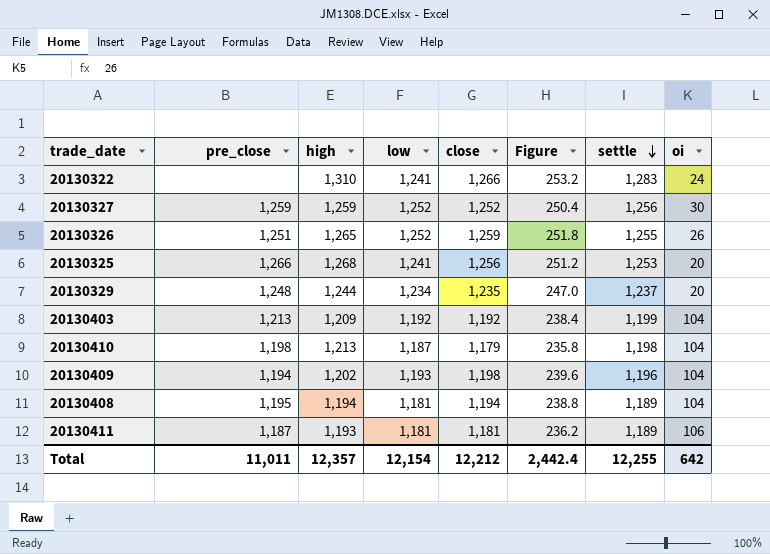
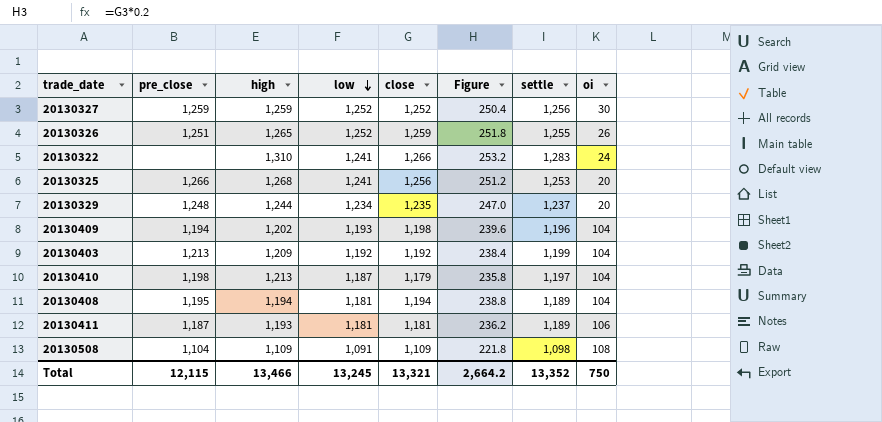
row order: settle descending -> low descending
20130410 | settle: 1,198 -> 1,197
row 20130508: none -> 1,104 | 1,109 | 1,091 | 1,109 | 221.8 | 1,098 | 108
Total | pre_close: 11,011 -> 12,115
Total | high: 12,357 -> 13,466
Total | low: 12,154 -> 13,245
Total | close: 12,212 -> 13,321
Total | Figure: 2,442.4 -> 2,664.2
Total | settle: 12,255 -> 13,352
Total | oi: 642 -> 750

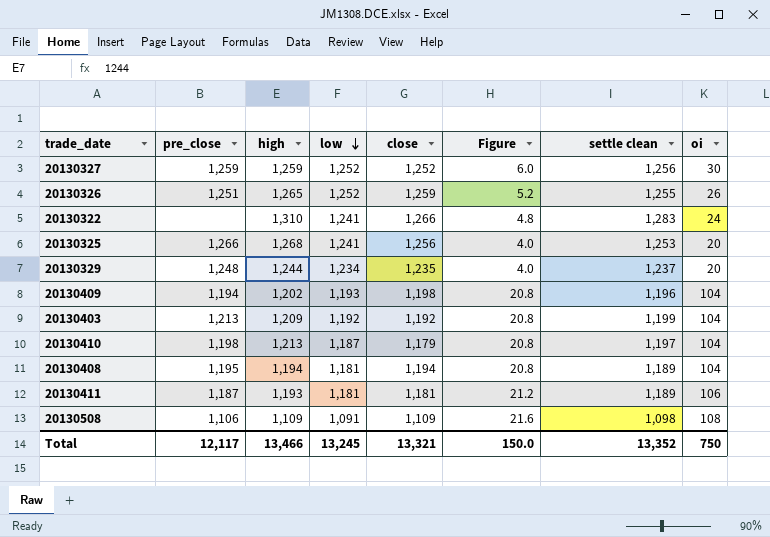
column Figure | formula: [close] * 0.2 -> [oi] * 0.2
column name: settle -> settle clean
20130508 | pre_close: 1,104 -> 1,106
Total | pre_close: 12,115 -> 12,117
Total | Figure: 2,664.2 -> 150.0

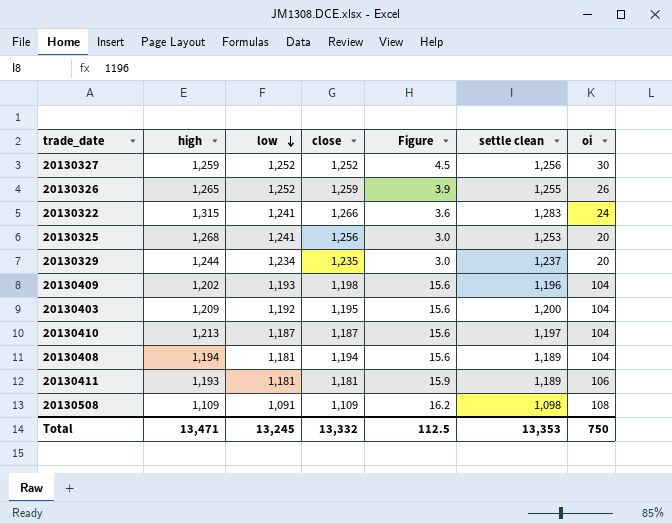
column pre_close | position: 2 -> none
column Figure | formula: [oi] * 0.2 -> [oi] * 0.15
20130322 | high: 1,310 -> 1,315
20130403 | close: 1,192 -> 1,195
20130403 | settle clean: 1,199 -> 1,200
20130410 | close: 1,179 -> 1,187
Total | high: 13,466 -> 13,471
Total | close: 13,321 -> 13,332
Total | Figure: 150.0 -> 112.5
Total | settle clean: 13,352 -> 13,353

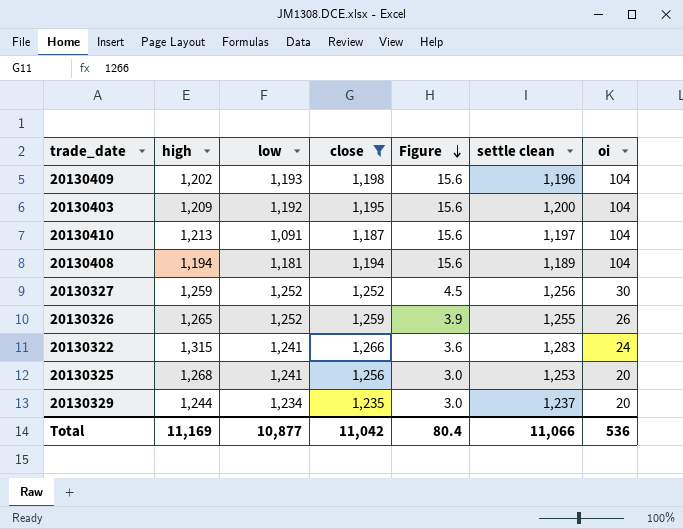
filter: none -> close >= 1,187
row order: low descending -> Figure descending
20130410 | low: 1,187 -> 1,091
Total | high: 13,471 -> 11,169
Total | low: 13,245 -> 10,877
Total | close: 13,332 -> 11,042
Total | Figure: 112.5 -> 80.4
Total | settle clean: 13,353 -> 11,066
Total | oi: 750 -> 536

